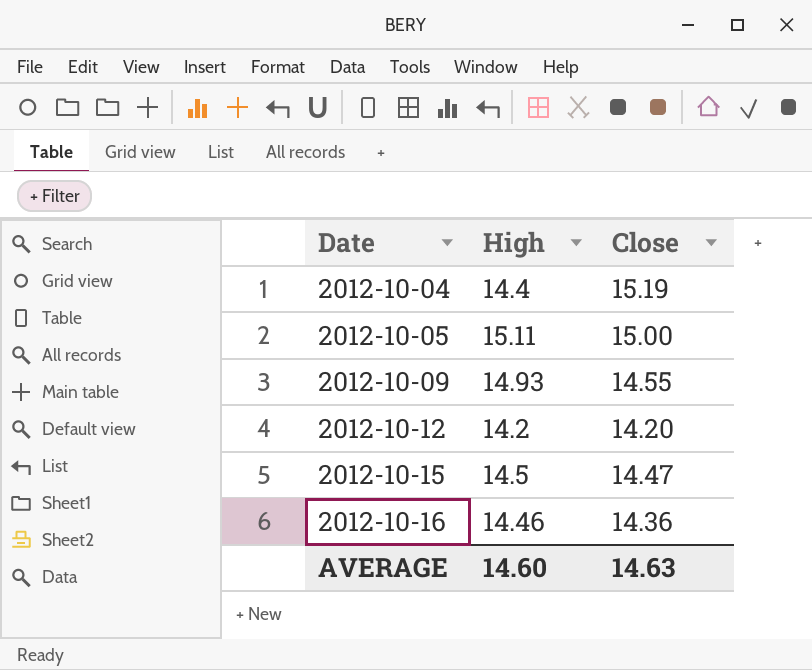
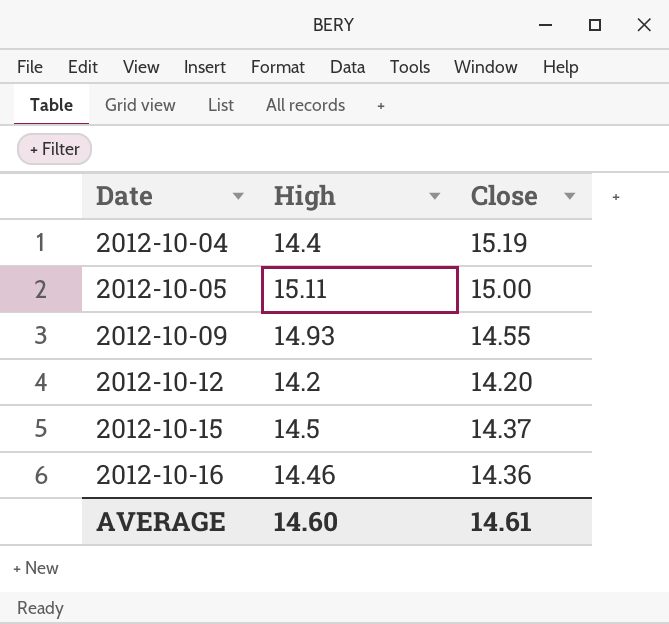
2012-10-15 | Close: 14.47 -> 14.37
AVERAGE | Close: 14.63 -> 14.61

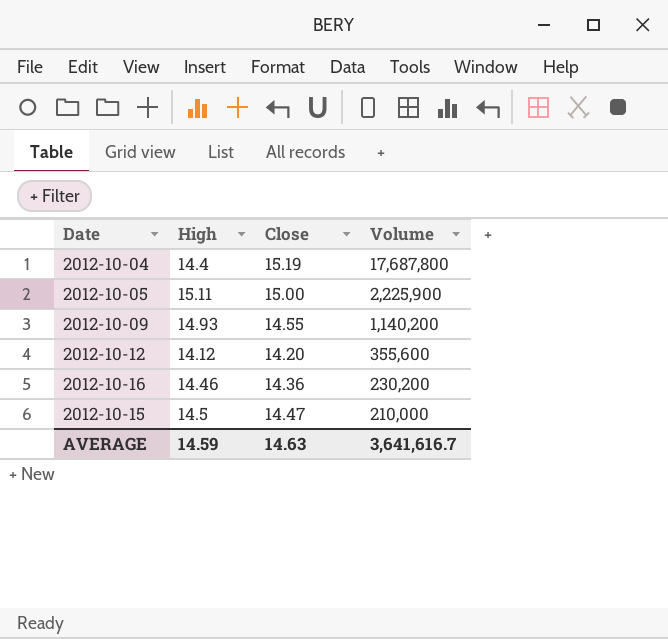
row order: Date ascending -> Volume descending
column Volume | position: none -> 4
2012-10-12 | High: 14.2 -> 14.12
2012-10-15 | Close: 14.37 -> 14.47
AVERAGE | High: 14.60 -> 14.59
AVERAGE | Close: 14.61 -> 14.63

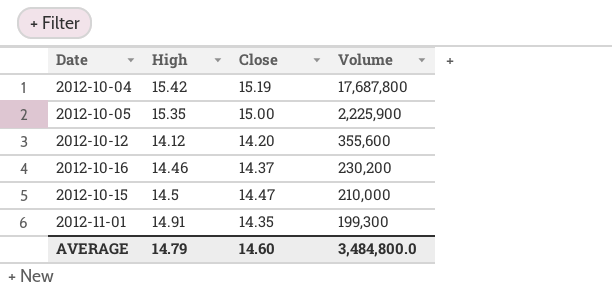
row 2012-10-09: 14.93 | 14.55 | 1,140,200 -> none
2012-10-04 | High: 14.4 -> 15.42
2012-10-05 | High: 15.11 -> 15.35
2012-10-16 | Close: 14.36 -> 14.37
row 2012-11-01: none -> 14.91 | 14.35 | 199,300
AVERAGE | High: 14.59 -> 14.79
AVERAGE | Close: 14.63 -> 14.60
AVERAGE | Volume: 3,641,616.7 -> 3,484,800.0

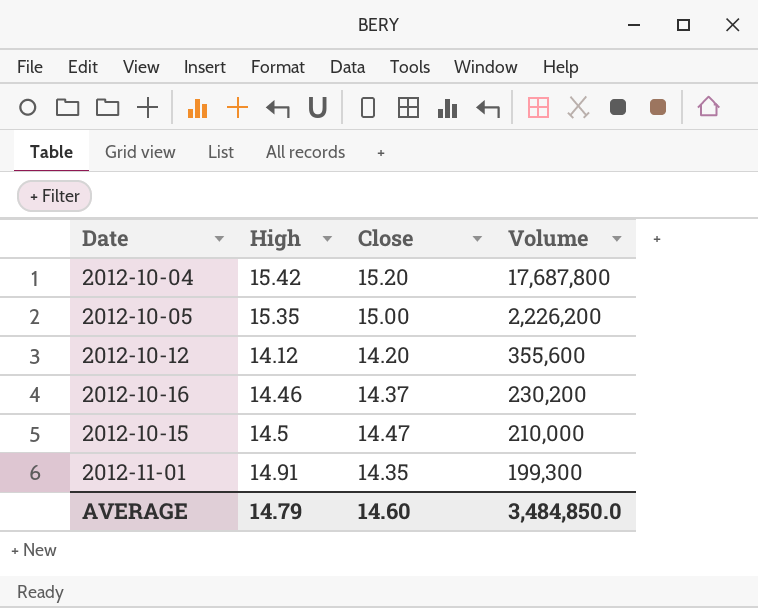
2012-10-04 | Close: 15.19 -> 15.20
2012-10-05 | Volume: 2,225,900 -> 2,226,200
AVERAGE | Volume: 3,484,800.0 -> 3,484,850.0

